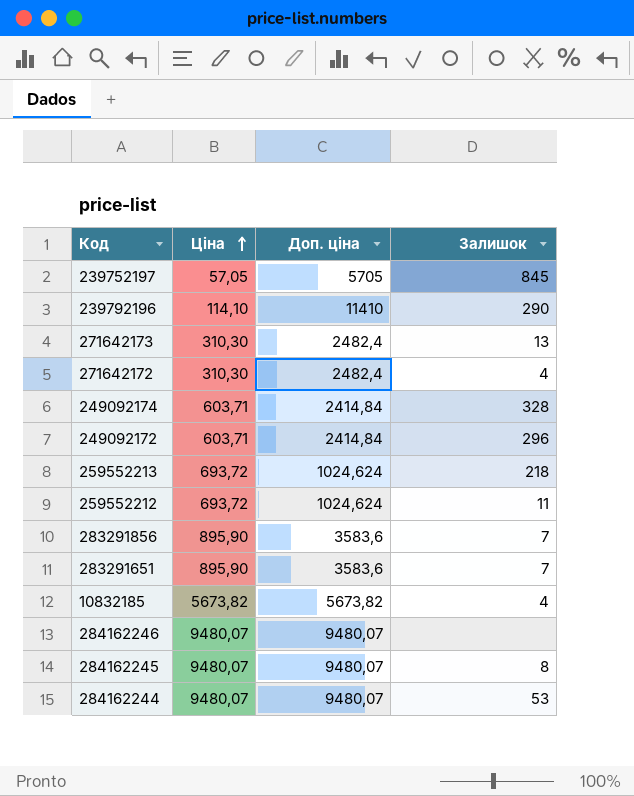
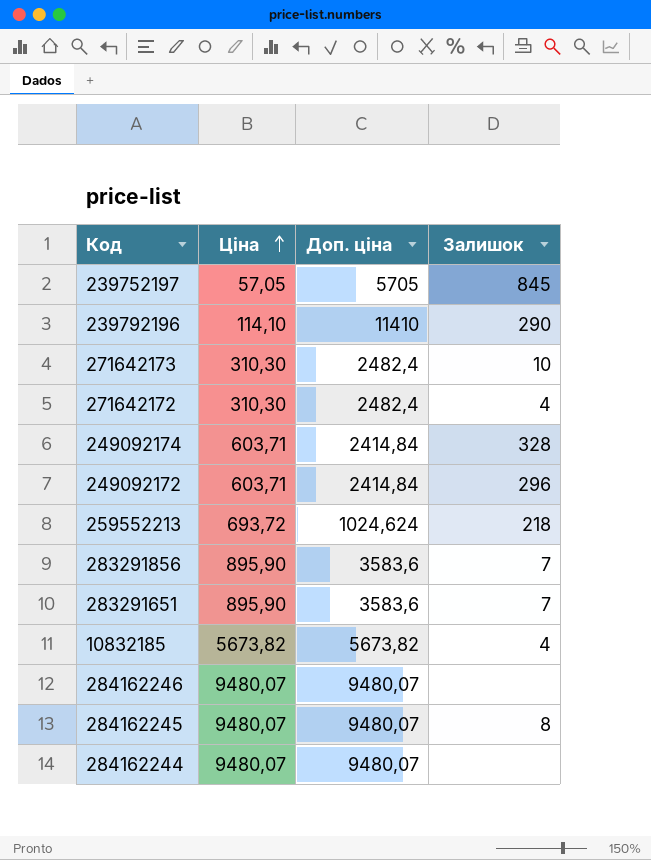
row 259552212: 693,72 | 1024,624 | 11 -> none
271642173 | Залишок: 13 -> 10
284162244 | Залишок: 53 -> none

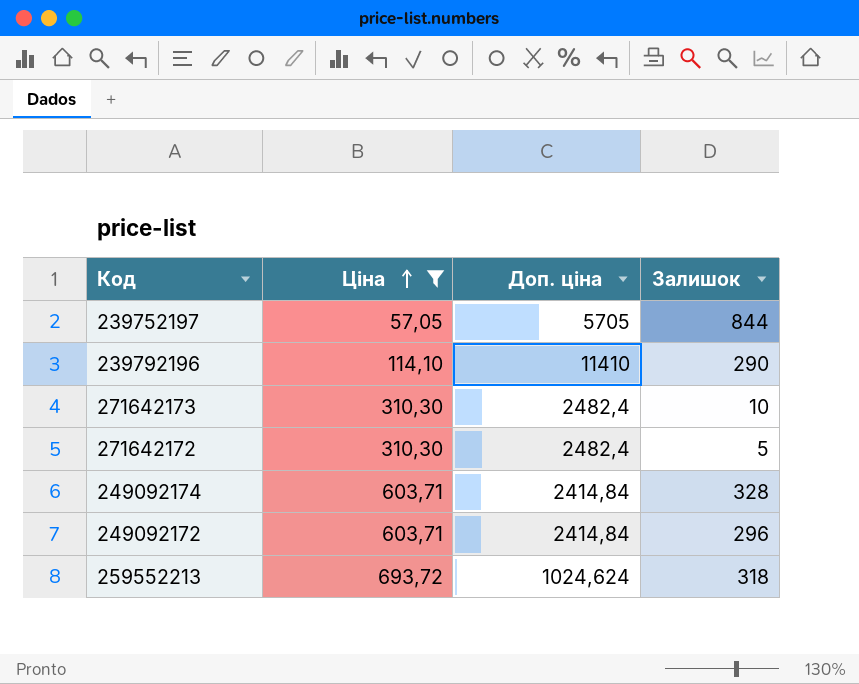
filter: none -> Ціна <= 693,72
239752197 | Залишок: 845 -> 844
271642172 | Залишок: 4 -> 5
259552213 | Залишок: 218 -> 318

